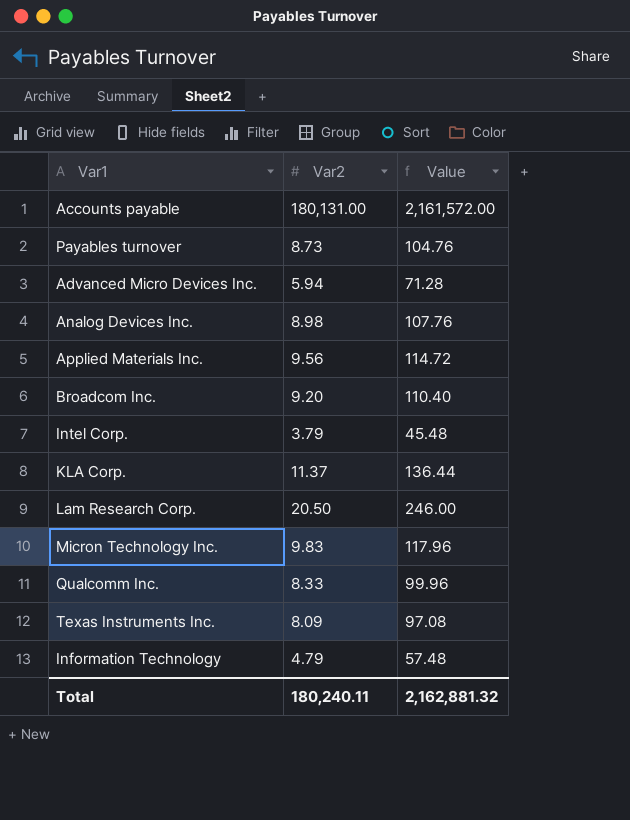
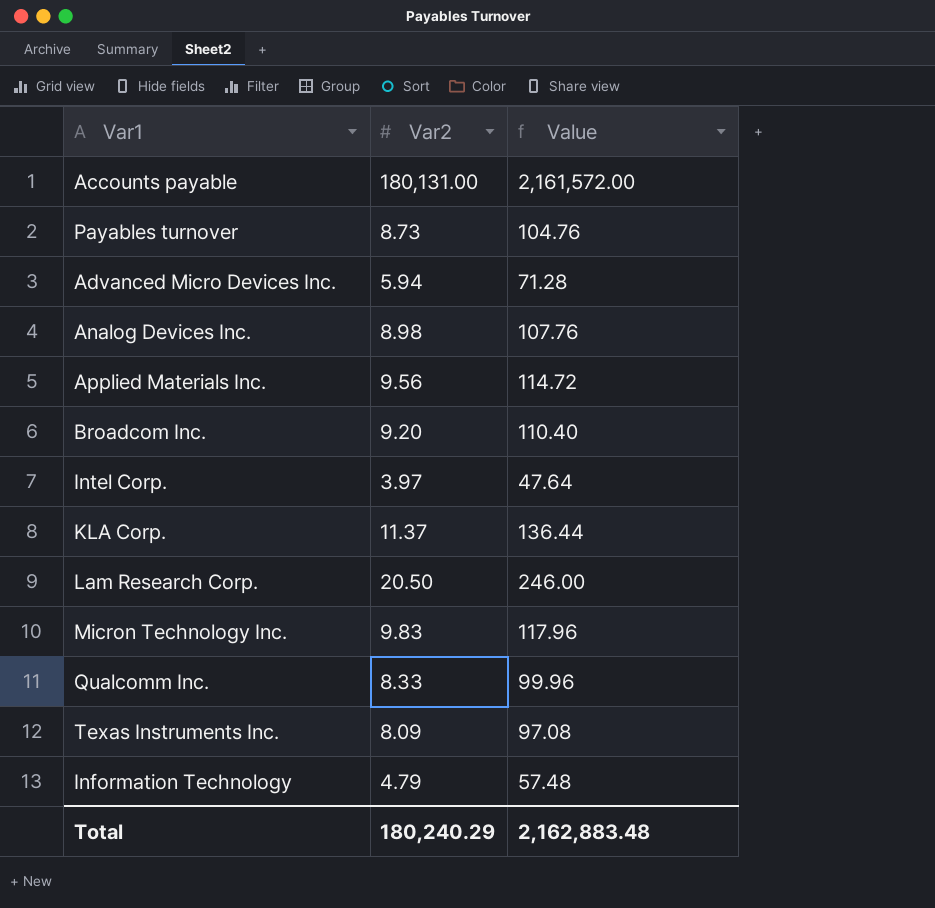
Intel Corp. | Var2: 3.79 -> 3.97
Intel Corp. | Value: 45.48 -> 47.64
Total | Var2: 180,240.11 -> 180,240.29
Total | Value: 2,162,881.32 -> 2,162,883.48

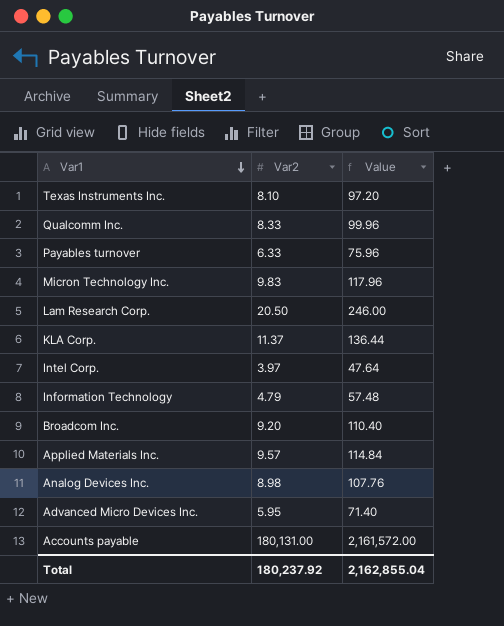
row order: none -> Var1 descending
Texas Instruments Inc. | Var2: 8.09 -> 8.10
Texas Instruments Inc. | Value: 97.08 -> 97.20
Payables turnover | Var2: 8.73 -> 6.33
Payables turnover | Value: 104.76 -> 75.96
Applied Materials Inc. | Var2: 9.56 -> 9.57
Applied Materials Inc. | Value: 114.72 -> 114.84
Advanced Micro Devices Inc. | Var2: 5.94 -> 5.95
Advanced Micro Devices Inc. | Value: 71.28 -> 71.40
Total | Var2: 180,240.29 -> 180,237.92
Total | Value: 2,162,883.48 -> 2,162,855.04

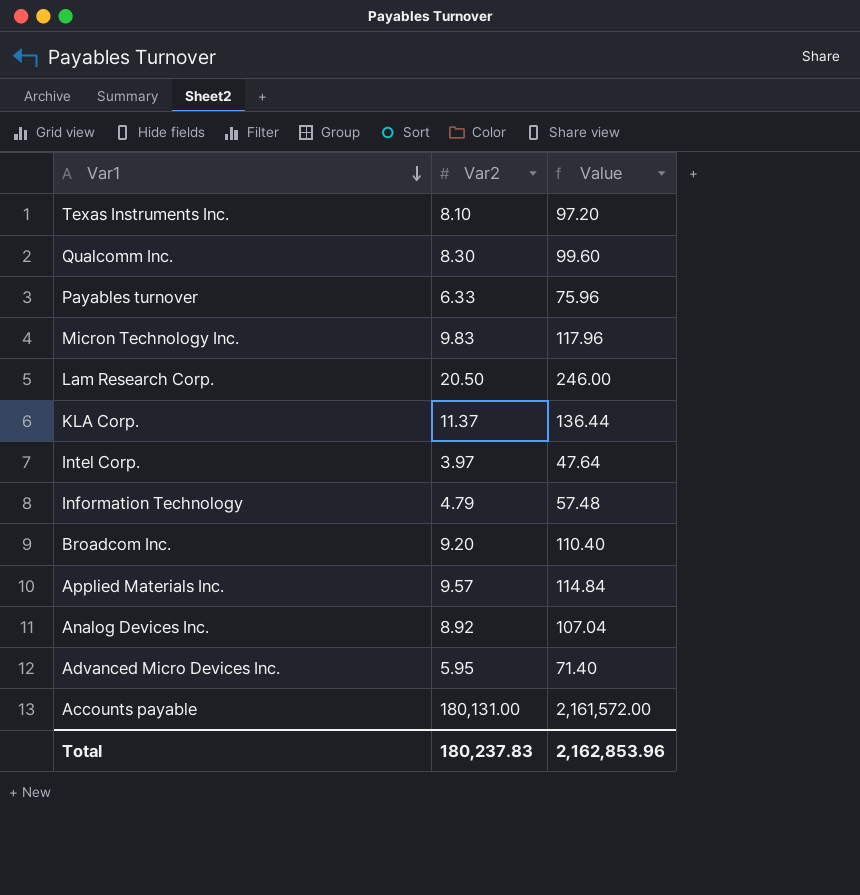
Qualcomm Inc. | Var2: 8.33 -> 8.30
Qualcomm Inc. | Value: 99.96 -> 99.60
Analog Devices Inc. | Var2: 8.98 -> 8.92
Analog Devices Inc. | Value: 107.76 -> 107.04
Total | Var2: 180,237.92 -> 180,237.83
Total | Value: 2,162,855.04 -> 2,162,853.96

